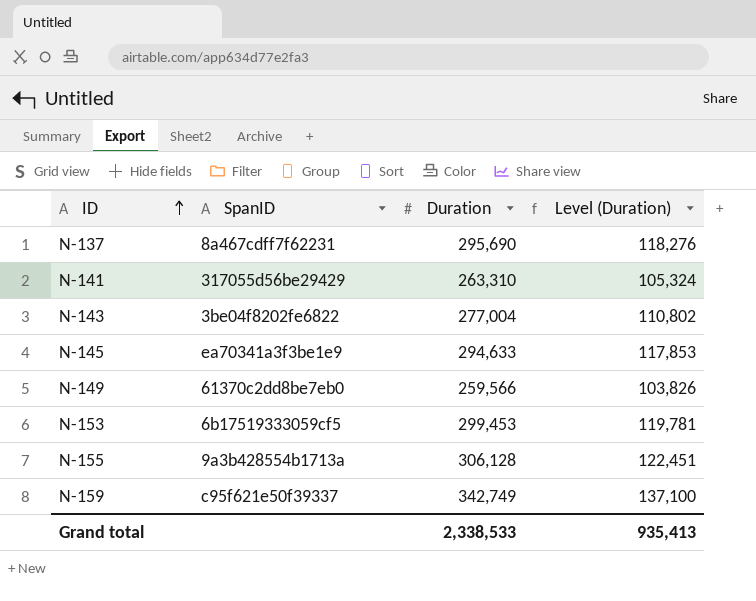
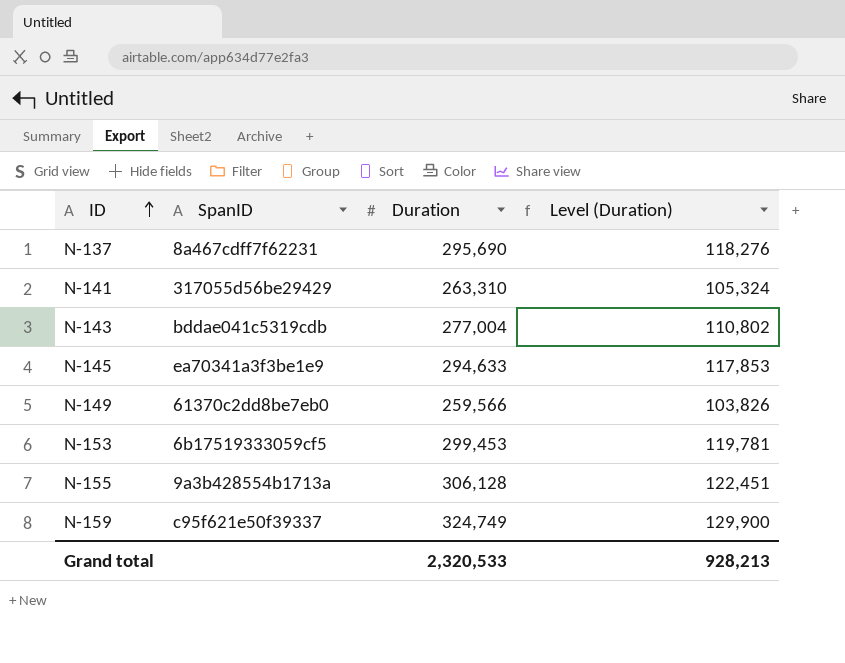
N-143 | SpanID: 3be04f8202fe6822 -> bddae041c5319cdb
N-159 | Duration: 342,749 -> 324,749
N-159 | Level (Duration): 137,100 -> 129,900
Grand total | Duration: 2,338,533 -> 2,320,533
Grand total | Level (Duration): 935,413 -> 928,213

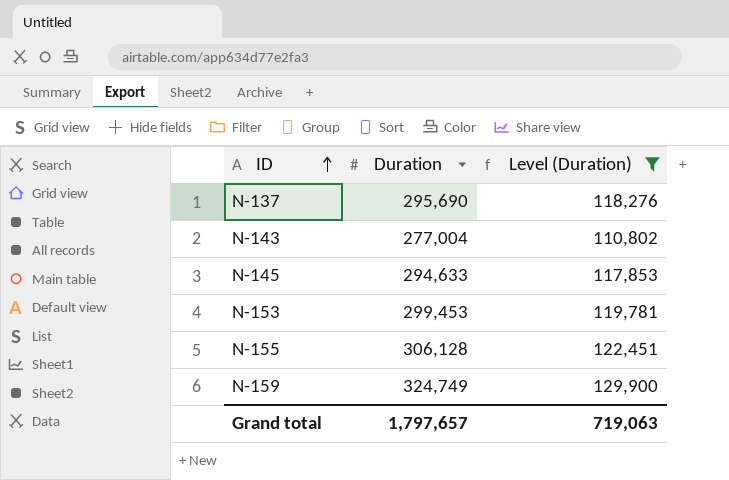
filter: none -> Level (Duration) >= 110,802
column SpanID | position: 2 -> none
Grand total | Duration: 2,320,533 -> 1,797,657
Grand total | Level (Duration): 928,213 -> 719,063

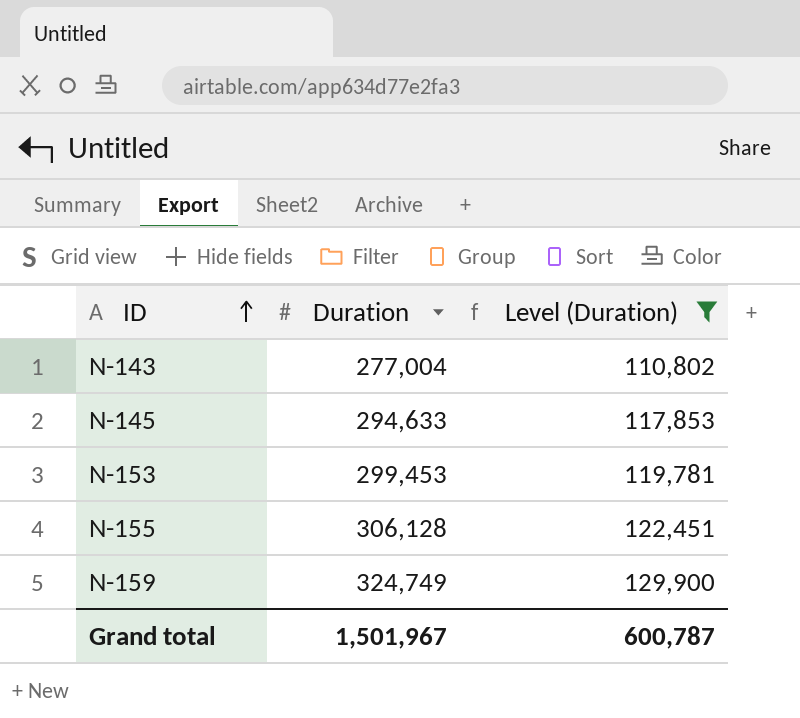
row N-137: 295,690 | 118,276 -> none
Grand total | Duration: 1,797,657 -> 1,501,967
Grand total | Level (Duration): 719,063 -> 600,787

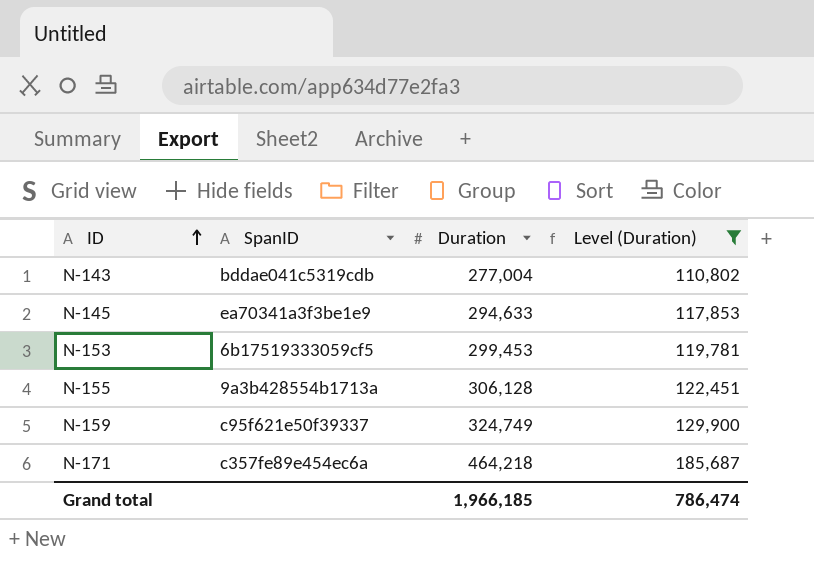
column SpanID | position: none -> 2
row N-171: none -> c357fe89e454ec6a | 464,218 | 185,687
Grand total | Duration: 1,501,967 -> 1,966,185
Grand total | Level (Duration): 600,787 -> 786,474

